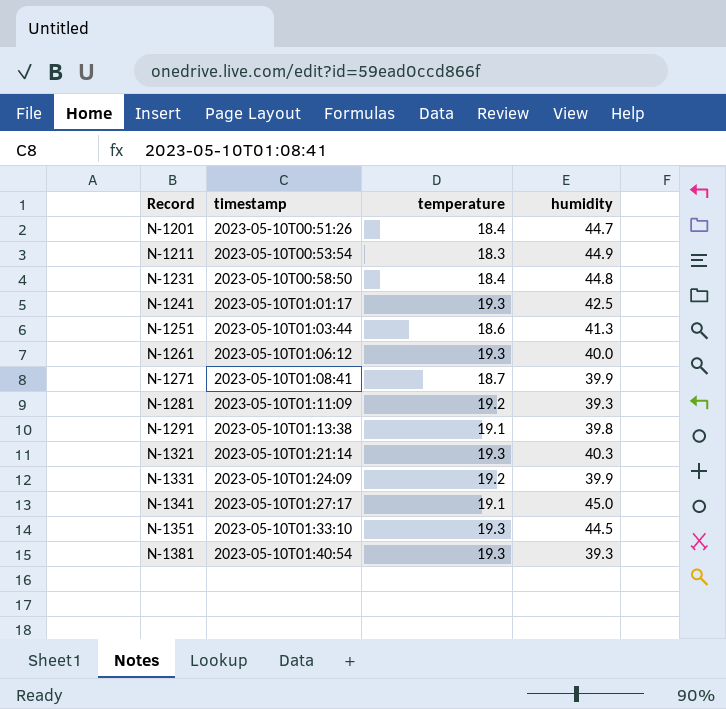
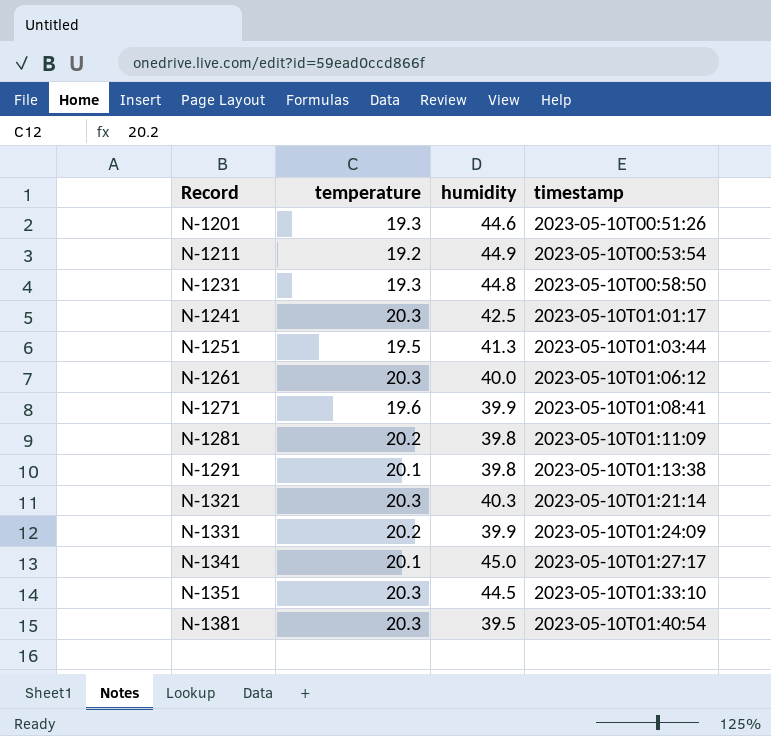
column timestamp | position: 2 -> 4
N-1201 | temperature: 18.4 -> 19.3
N-1201 | humidity: 44.7 -> 44.6
N-1211 | temperature: 18.3 -> 19.2
N-1231 | temperature: 18.4 -> 19.3
N-1241 | temperature: 19.3 -> 20.3
N-1251 | temperature: 18.6 -> 19.5
N-1261 | temperature: 19.3 -> 20.3
N-1271 | temperature: 18.7 -> 19.6
N-1281 | temperature: 19.2 -> 20.2
N-1281 | humidity: 39.3 -> 39.8
N-1291 | temperature: 19.1 -> 20.1
N-1321 | temperature: 19.3 -> 20.3
N-1331 | temperature: 19.2 -> 20.2
N-1341 | temperature: 19.1 -> 20.1
N-1351 | temperature: 19.3 -> 20.3
N-1381 | temperature: 19.3 -> 20.3
N-1381 | humidity: 39.3 -> 39.5

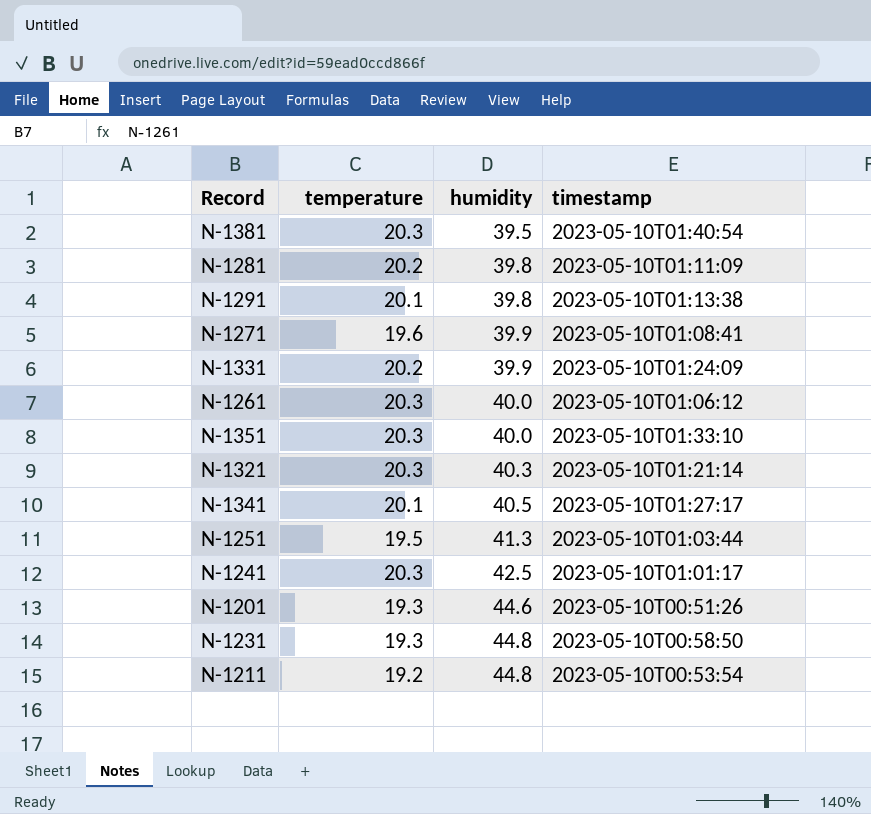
row order: Record ascending -> humidity ascending
N-1351 | humidity: 44.5 -> 40.0
N-1341 | humidity: 45.0 -> 40.5
N-1211 | humidity: 44.9 -> 44.8

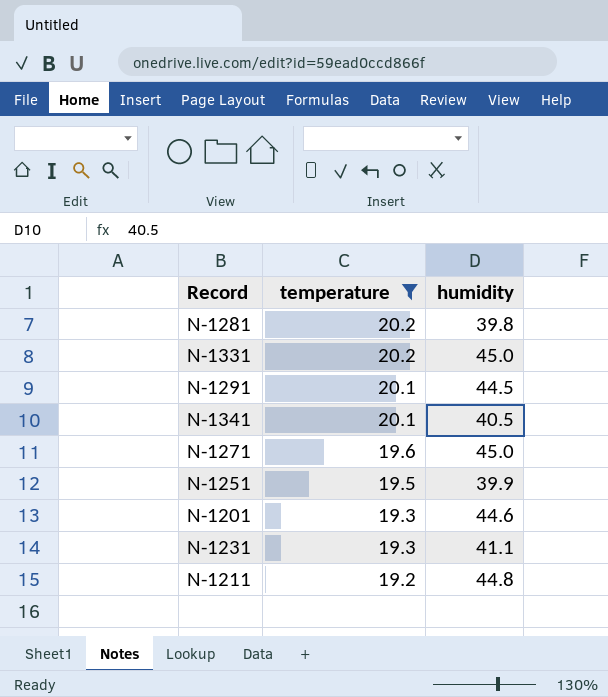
filter: none -> temperature != 20.3
row order: humidity ascending -> temperature descending
column timestamp | position: 4 -> none
N-1331 | humidity: 39.9 -> 45.0
N-1291 | humidity: 39.8 -> 44.5
N-1271 | humidity: 39.9 -> 45.0
N-1251 | humidity: 41.3 -> 39.9
N-1231 | humidity: 44.8 -> 41.1

